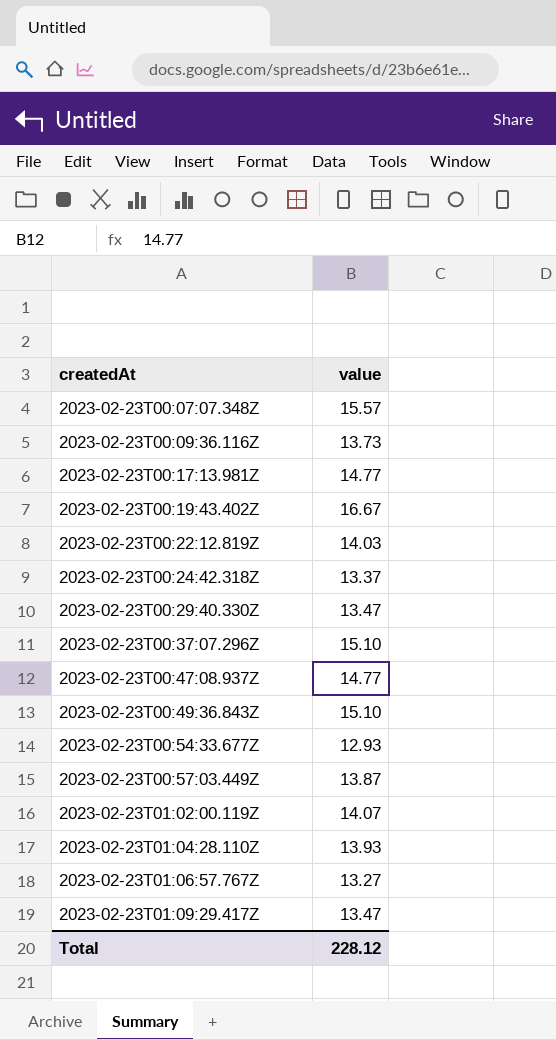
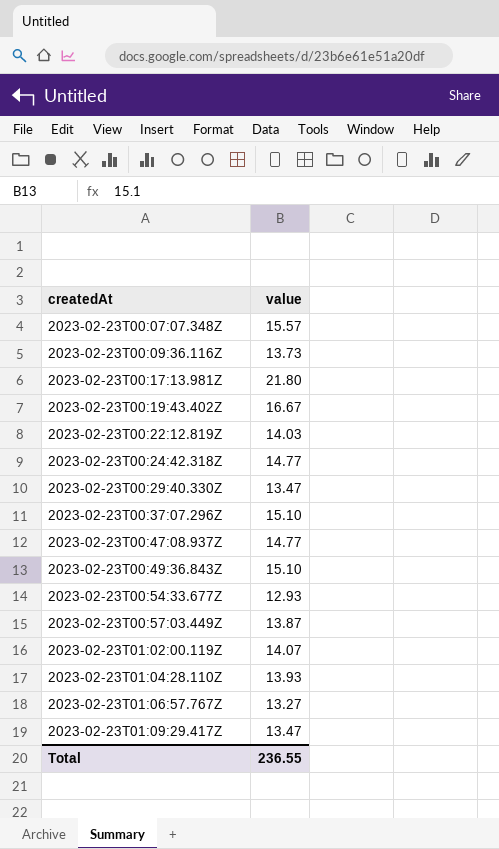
2023-02-23T00:17:13.981Z | value: 14.77 -> 21.80
2023-02-23T00:24:42.318Z | value: 13.37 -> 14.77
Total | value: 228.12 -> 236.55

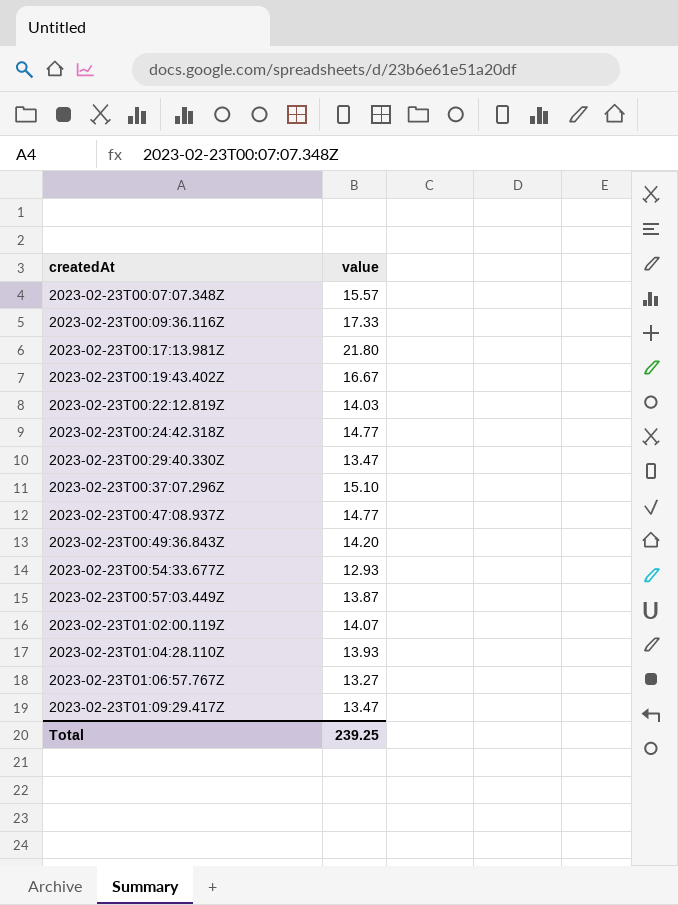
2023-02-23T00:09:36.116Z | value: 13.73 -> 17.33
2023-02-23T00:49:36.843Z | value: 15.10 -> 14.20
Total | value: 236.55 -> 239.25

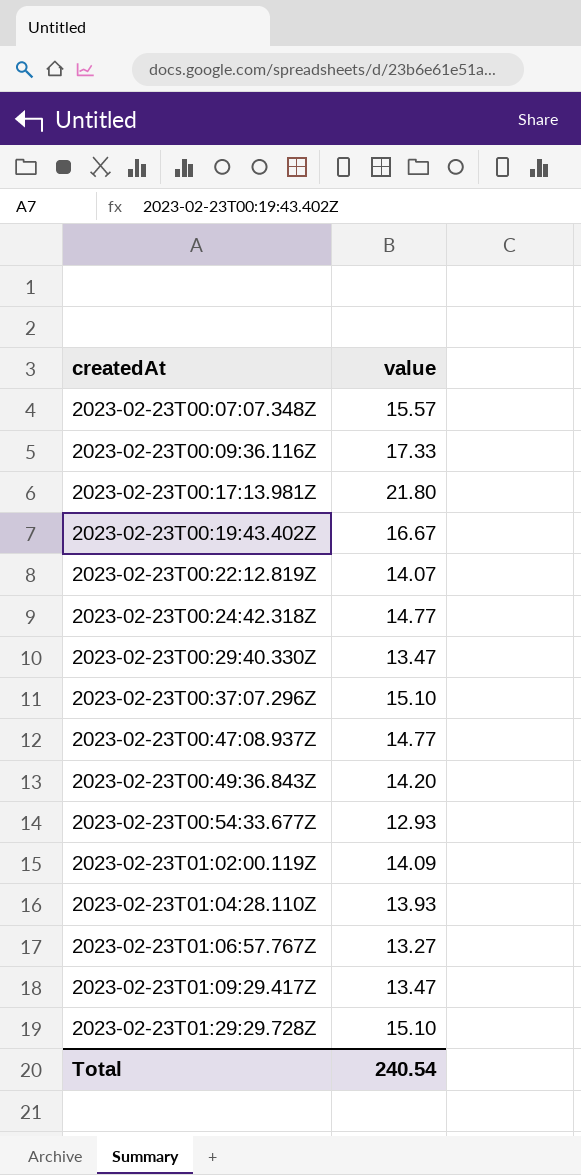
row 2023-02-23T00:57:03.449Z: 13.87 -> none
2023-02-23T00:22:12.819Z | value: 14.03 -> 14.07
2023-02-23T01:02:00.119Z | value: 14.07 -> 14.09
row 2023-02-23T01:29:29.728Z: none -> 15.10
Total | value: 239.25 -> 240.54

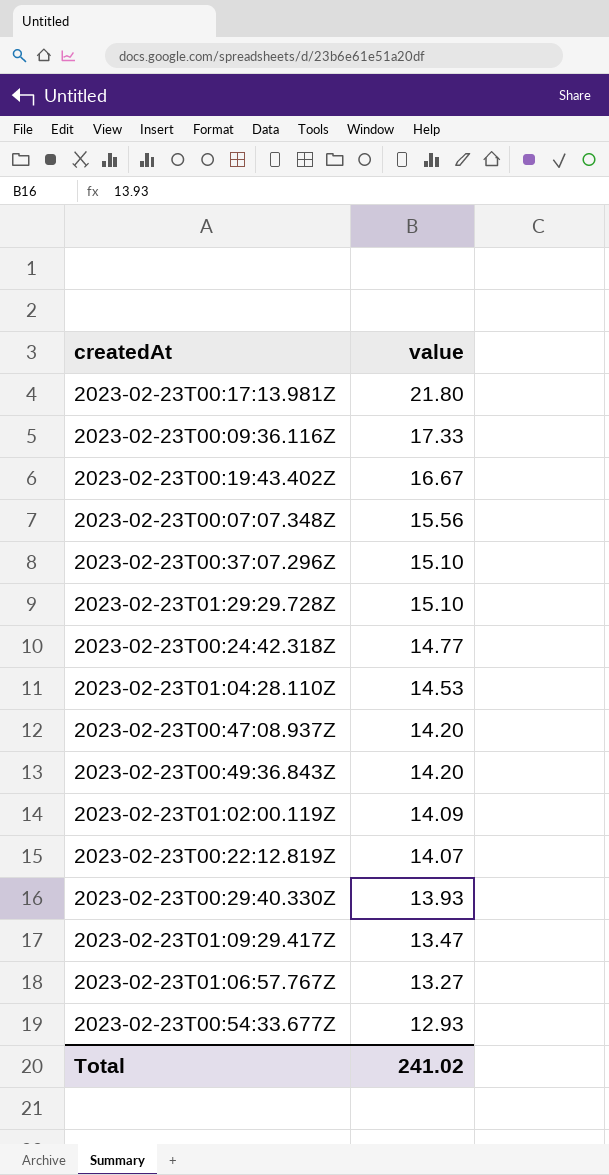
row order: createdAt ascending -> value descending
2023-02-23T00:07:07.348Z | value: 15.57 -> 15.56
2023-02-23T01:04:28.110Z | value: 13.93 -> 14.53
2023-02-23T00:47:08.937Z | value: 14.77 -> 14.20
2023-02-23T00:29:40.330Z | value: 13.47 -> 13.93
Total | value: 240.54 -> 241.02

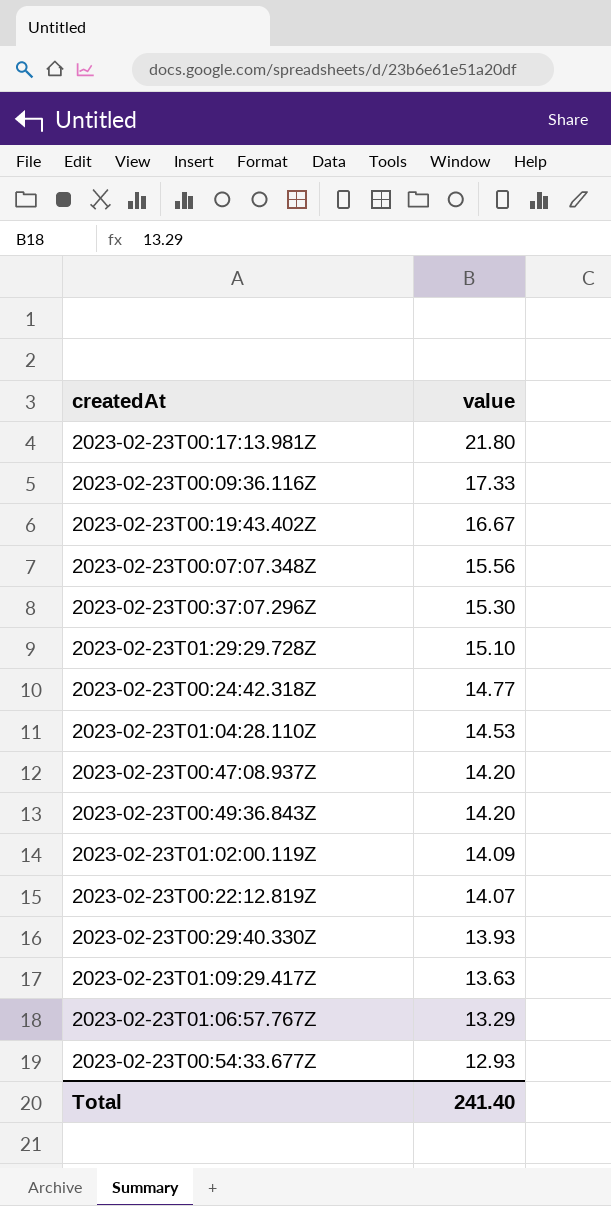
2023-02-23T00:37:07.296Z | value: 15.10 -> 15.30
2023-02-23T01:09:29.417Z | value: 13.47 -> 13.63
2023-02-23T01:06:57.767Z | value: 13.27 -> 13.29
Total | value: 241.02 -> 241.40

